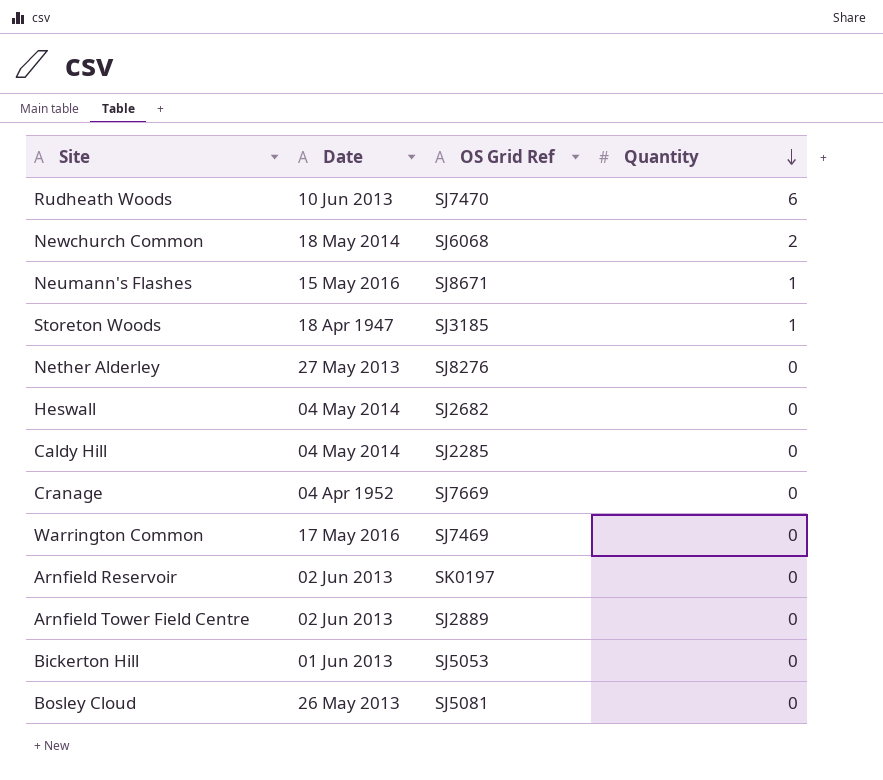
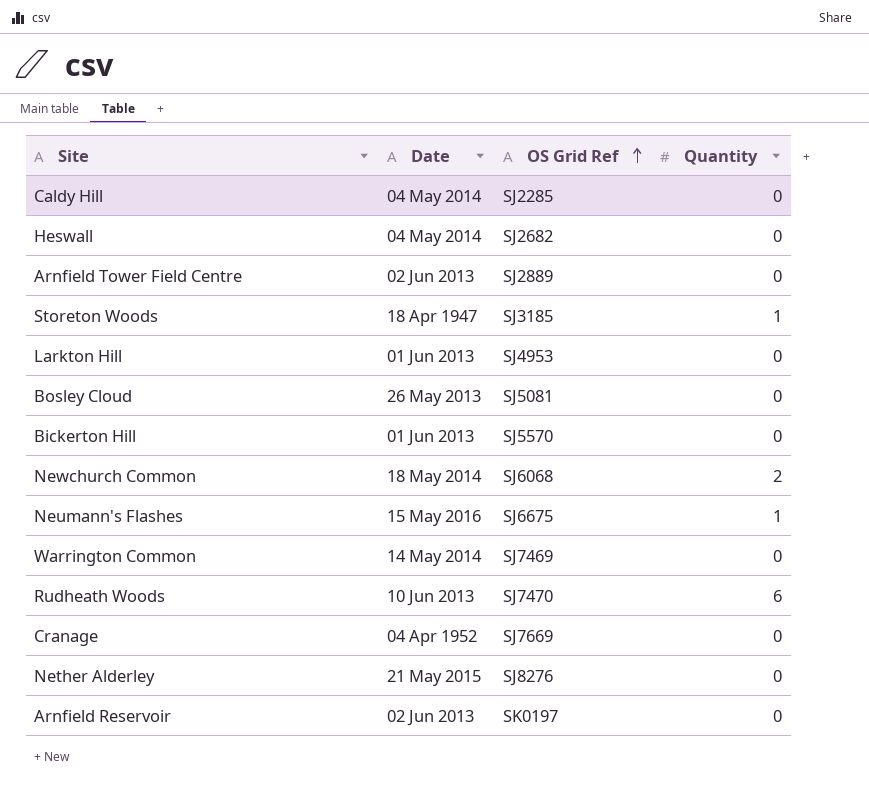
row order: Quantity descending -> OS Grid Ref ascending
row Larkton Hill: none -> 01 Jun 2013 | SJ4953 | 0
Bickerton Hill | OS Grid Ref: SJ5053 -> SJ5570
Neumann's Flashes | OS Grid Ref: SJ8671 -> SJ6675
Warrington Common | Date: 17 May 2016 -> 14 May 2014
Nether Alderley | Date: 27 May 2013 -> 21 May 2015

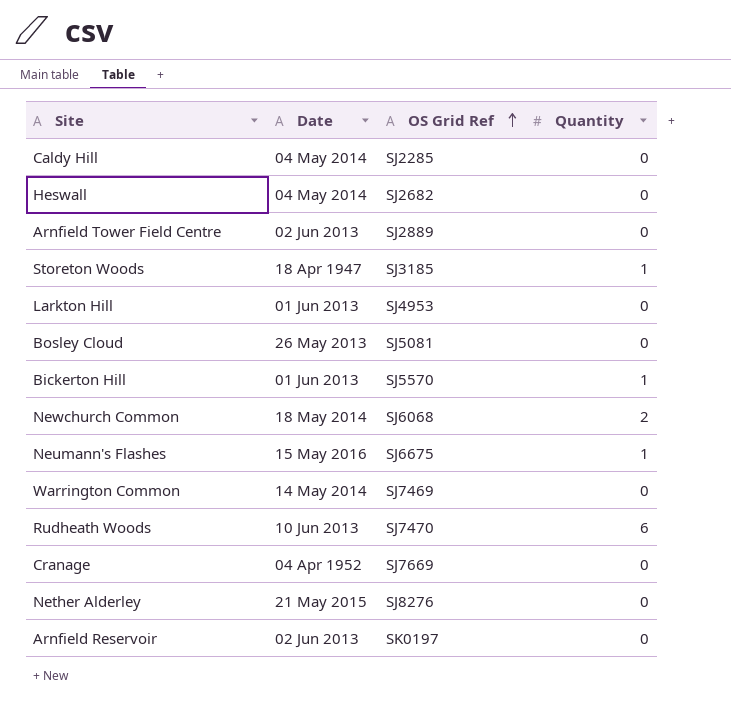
Bickerton Hill | Quantity: 0 -> 1

